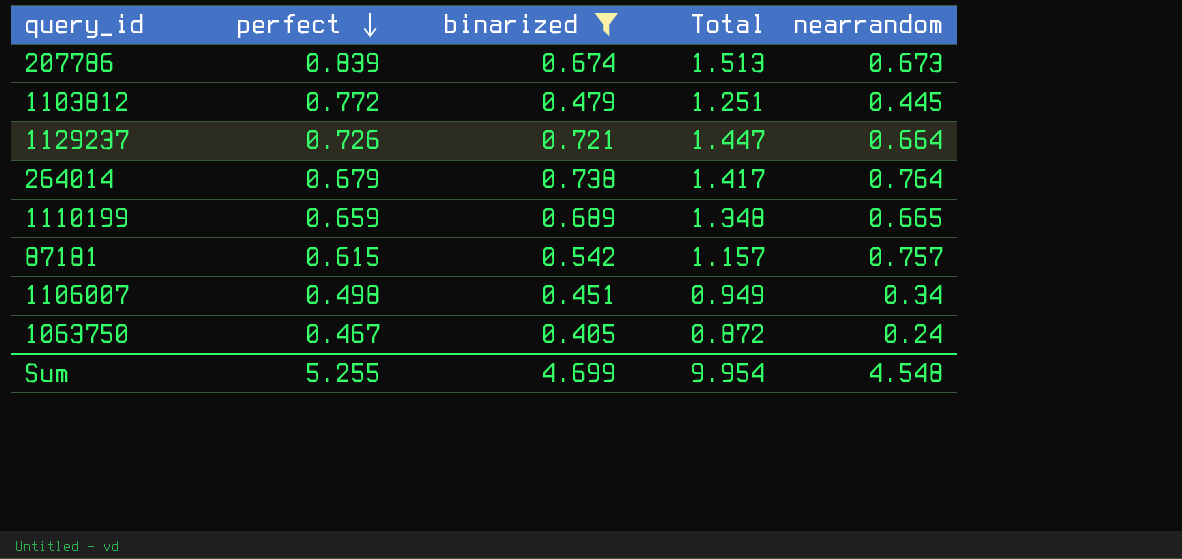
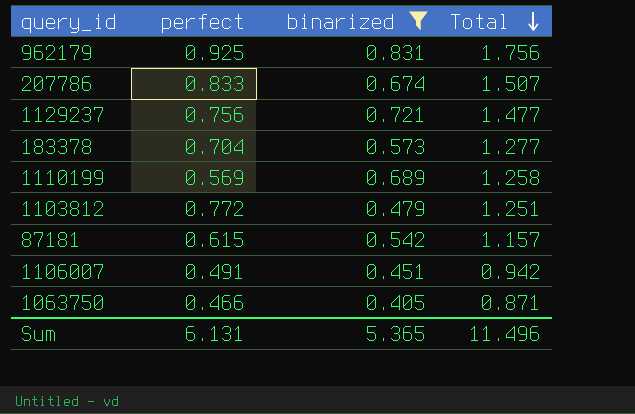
row order: perfect descending -> Total descending
column nearrandom | position: 5 -> none
row 264014: 0.679 | 0.738 | 1.417 | 0.764 -> none
row 962179: none -> 0.925 | 0.831 | 1.756
207786 | perfect: 0.839 -> 0.833
207786 | Total: 1.513 -> 1.507
1129237 | perfect: 0.726 -> 0.756
1129237 | Total: 1.447 -> 1.477
row 183378: none -> 0.704 | 0.573 | 1.277
1110199 | perfect: 0.659 -> 0.569
1110199 | Total: 1.348 -> 1.258
1106007 | perfect: 0.498 -> 0.491
1106007 | Total: 0.949 -> 0.942
1063750 | perfect: 0.467 -> 0.466
1063750 | Total: 0.872 -> 0.871
Sum | perfect: 5.255 -> 6.131
Sum | binarized: 4.699 -> 5.365
Sum | Total: 9.954 -> 11.496

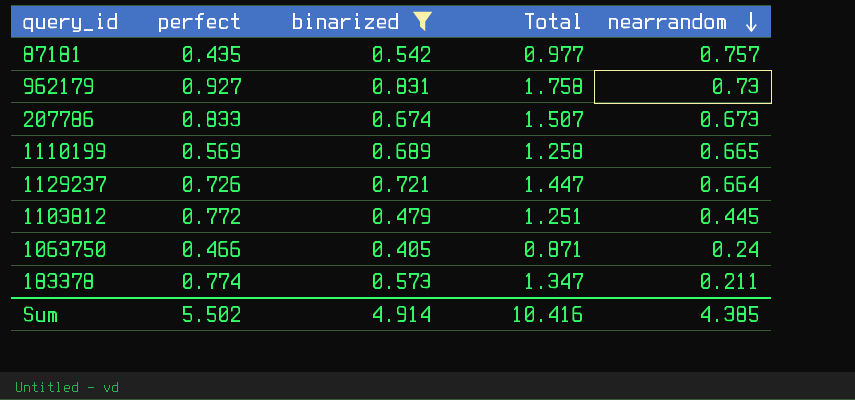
row order: Total descending -> nearrandom descending
column nearrandom | position: none -> 5
row 1106007: 0.491 | 0.451 | 0.942 -> none
87181 | perfect: 0.615 -> 0.435
87181 | Total: 1.157 -> 0.977
962179 | perfect: 0.925 -> 0.927
962179 | Total: 1.756 -> 1.758
1129237 | perfect: 0.756 -> 0.726
1129237 | Total: 1.477 -> 1.447
183378 | perfect: 0.704 -> 0.774
183378 | Total: 1.277 -> 1.347
Sum | perfect: 6.131 -> 5.502
Sum | binarized: 5.365 -> 4.914
Sum | Total: 11.496 -> 10.416

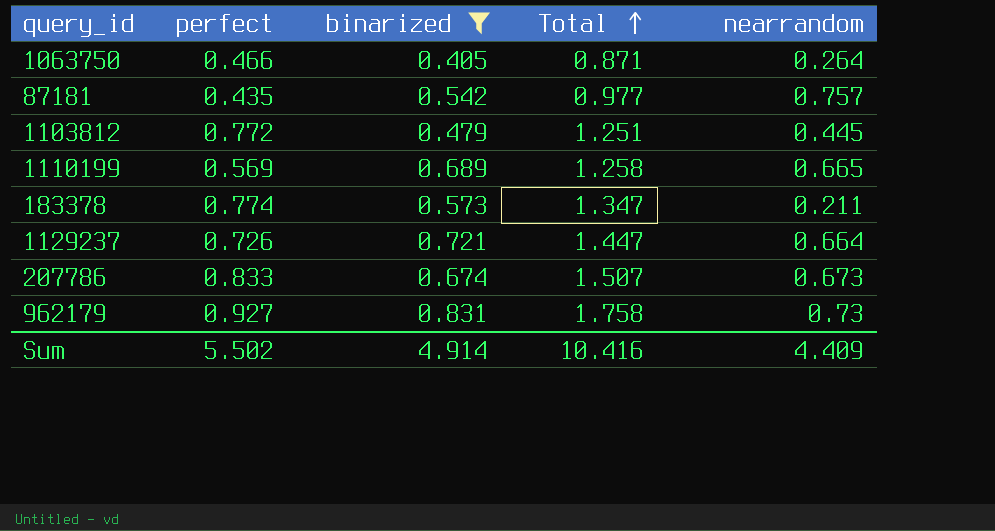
row order: nearrandom descending -> Total ascending
1063750 | nearrandom: 0.24 -> 0.264
Sum | nearrandom: 4.385 -> 4.409

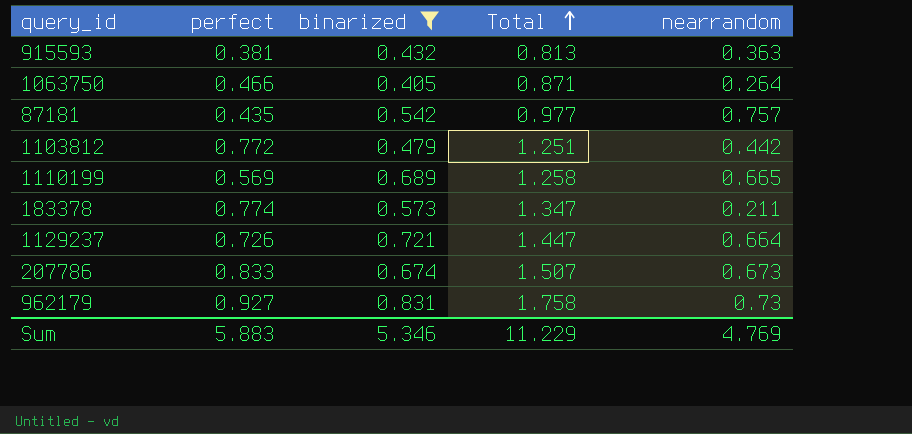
row 915593: none -> 0.381 | 0.432 | 0.813 | 0.363
1103812 | nearrandom: 0.445 -> 0.442
Sum | perfect: 5.502 -> 5.883
Sum | binarized: 4.914 -> 5.346
Sum | Total: 10.416 -> 11.229
Sum | nearrandom: 4.409 -> 4.769

